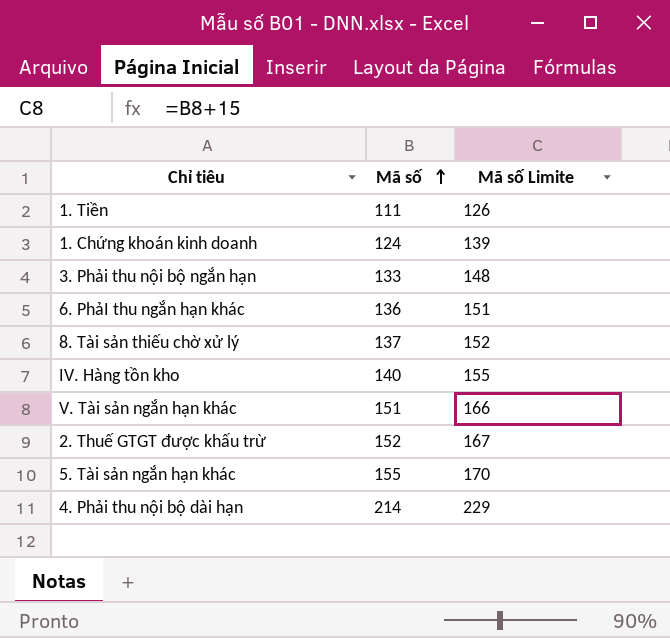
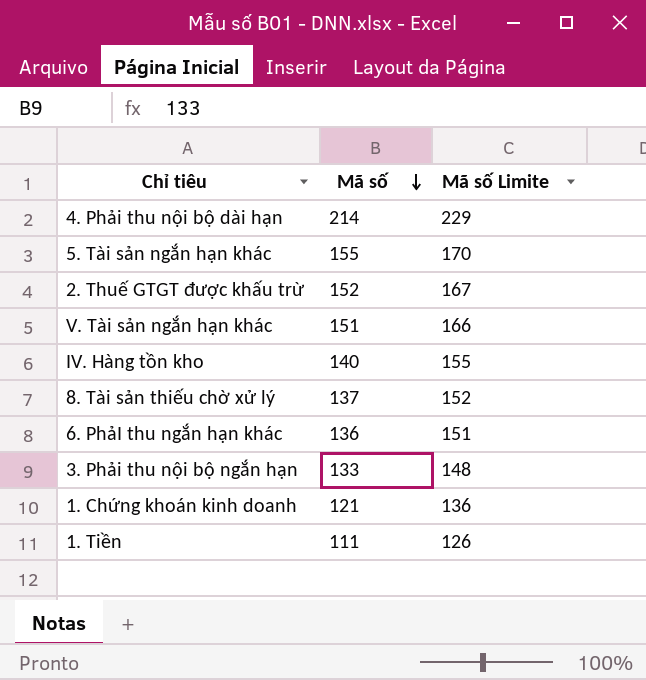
row order: Mã số ascending -> Mã số descending
1. Chứng khoán kinh doanh | Mã số: 124 -> 121
1. Chứng khoán kinh doanh | Mã số Limite: 139 -> 136

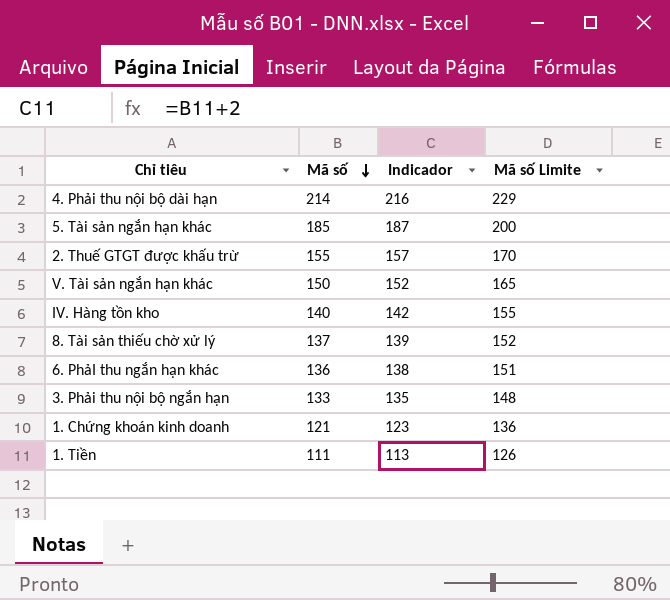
column Indicador | formula: none -> [Mã số] + 2
5. Tài sản ngắn hạn khác | Mã số: 155 -> 185
5. Tài sản ngắn hạn khác | Mã số Limite: 170 -> 200
2. Thuế GTGT được khấu trừ | Mã số: 152 -> 155
2. Thuế GTGT được khấu trừ | Mã số Limite: 167 -> 170
V. Tài sản ngắn hạn khác | Mã số: 151 -> 150
V. Tài sản ngắn hạn khác | Mã số Limite: 166 -> 165

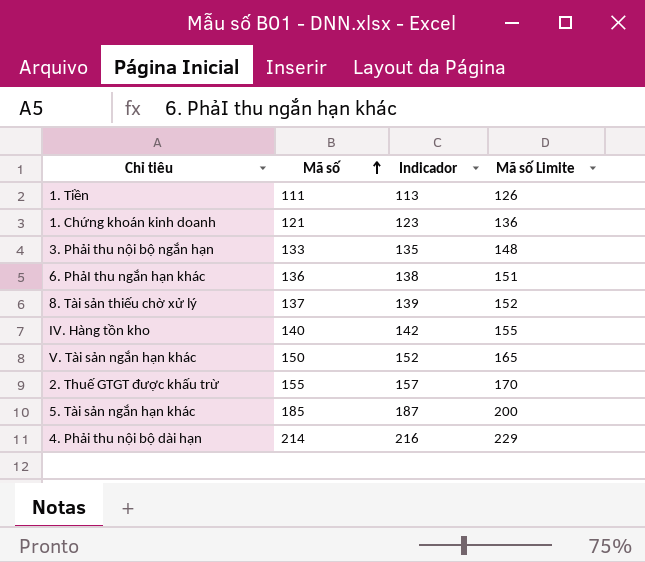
row order: Mã số descending -> Mã số ascending

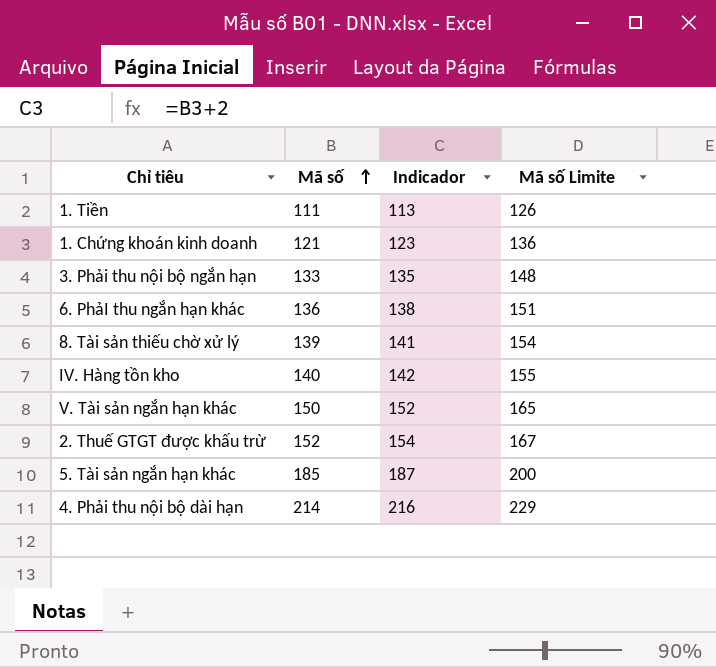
8. Tài sản thiếu chờ xử lý | Mã số: 137 -> 139
8. Tài sản thiếu chờ xử lý | Indicador: 139 -> 141
8. Tài sản thiếu chờ xử lý | Mã số Limite: 152 -> 154
2. Thuế GTGT được khấu trừ | Mã số: 155 -> 152
2. Thuế GTGT được khấu trừ | Indicador: 157 -> 154
2. Thuế GTGT được khấu trừ | Mã số Limite: 170 -> 167

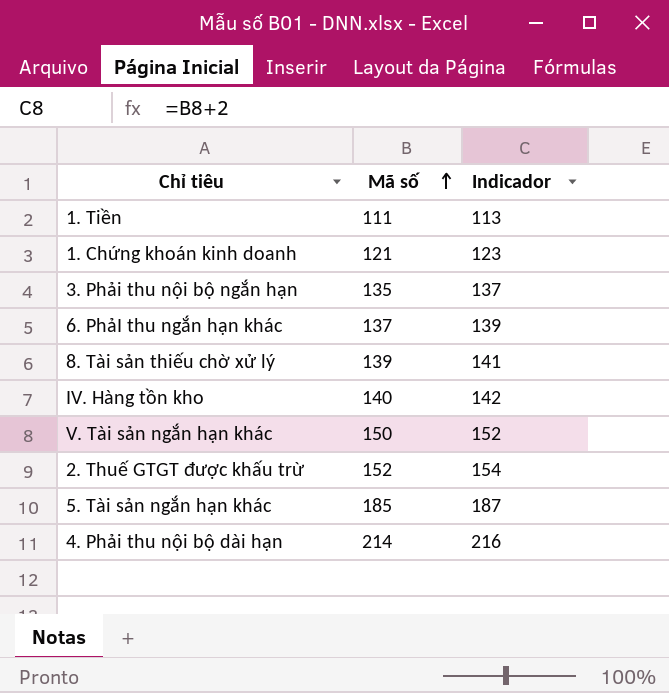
column Mã số Limite | formula: [Mã số] + 15 -> none
3. Phải thu nội bộ ngắn hạn | Mã số: 133 -> 135
3. Phải thu nội bộ ngắn hạn | Indicador: 135 -> 137
6. PhảI thu ngắn hạn khác | Mã số: 136 -> 137
6. PhảI thu ngắn hạn khác | Indicador: 138 -> 139

